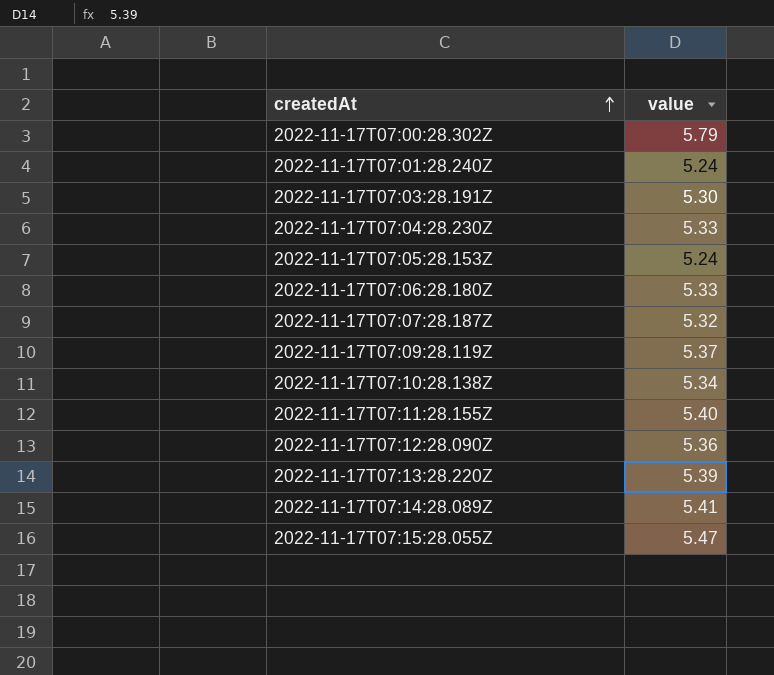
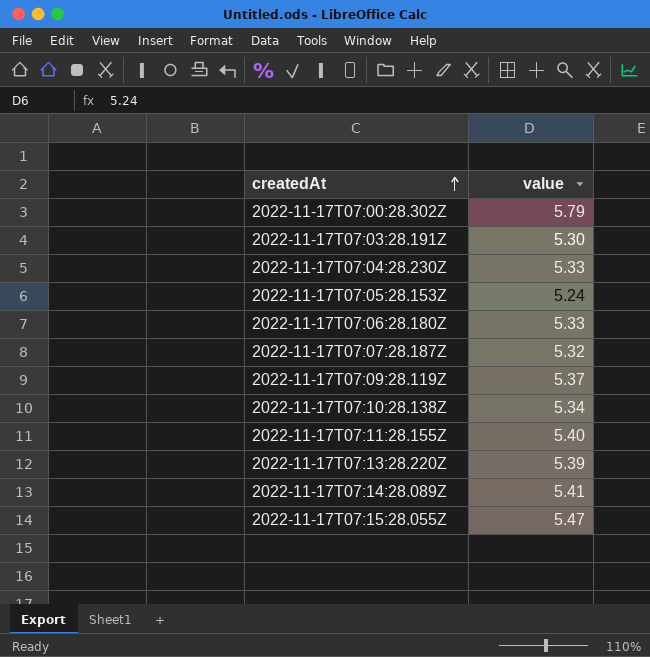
row 2022-11-17T07:01:28.240Z: 5.24 -> none
row 2022-11-17T07:12:28.090Z: 5.36 -> none

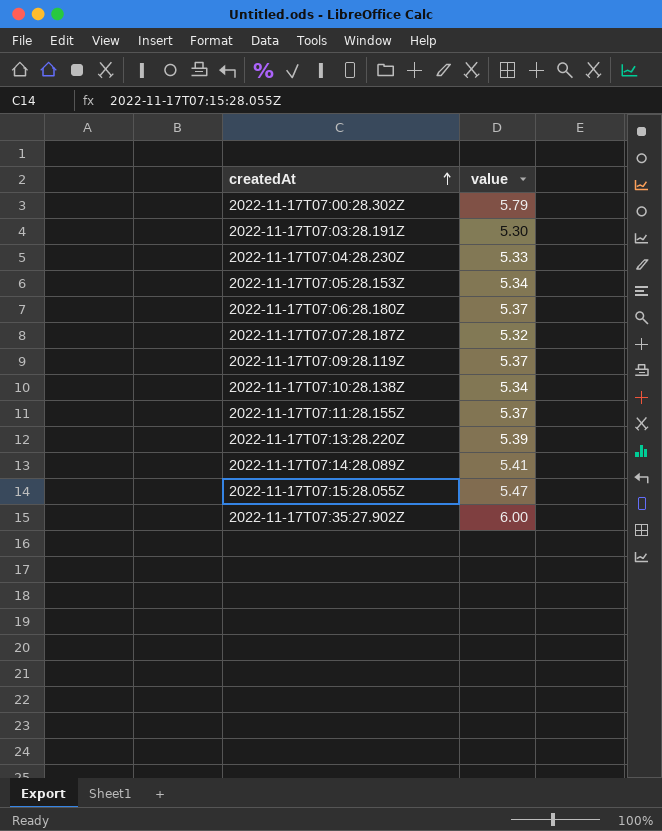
2022-11-17T07:05:28.153Z | value: 5.24 -> 5.34
2022-11-17T07:06:28.180Z | value: 5.33 -> 5.37
2022-11-17T07:11:28.155Z | value: 5.40 -> 5.37
row 2022-11-17T07:35:27.902Z: none -> 6.00

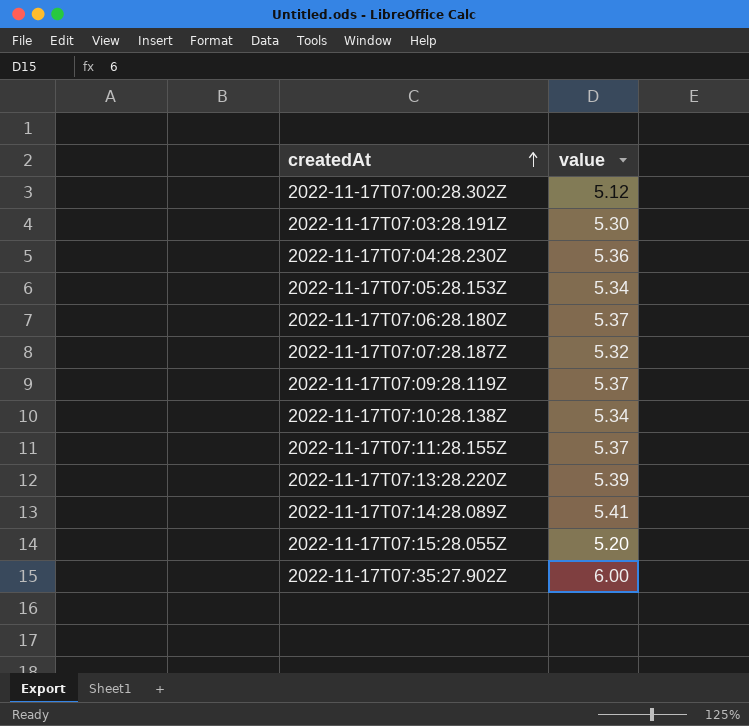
2022-11-17T07:00:28.302Z | value: 5.79 -> 5.12
2022-11-17T07:04:28.230Z | value: 5.33 -> 5.36
2022-11-17T07:15:28.055Z | value: 5.47 -> 5.20

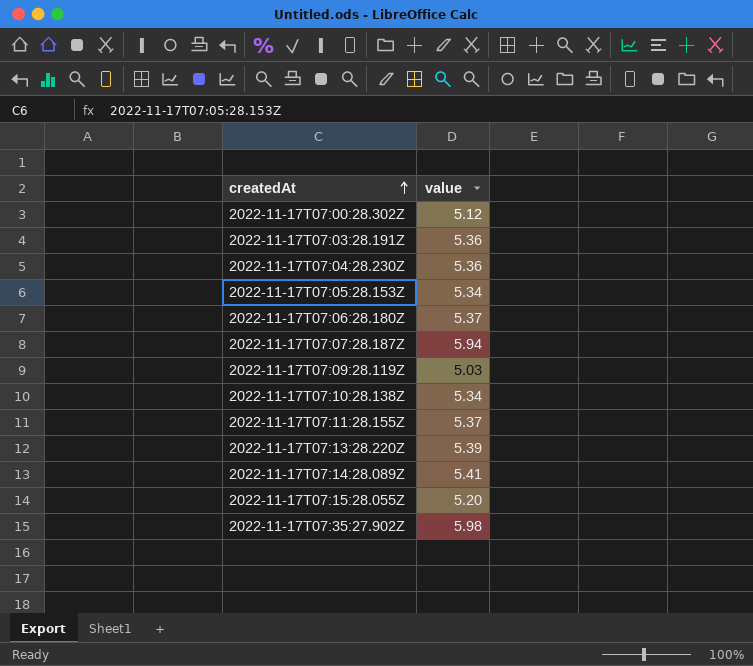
2022-11-17T07:03:28.191Z | value: 5.30 -> 5.36
2022-11-17T07:07:28.187Z | value: 5.32 -> 5.94
2022-11-17T07:09:28.119Z | value: 5.37 -> 5.03
2022-11-17T07:35:27.902Z | value: 6.00 -> 5.98

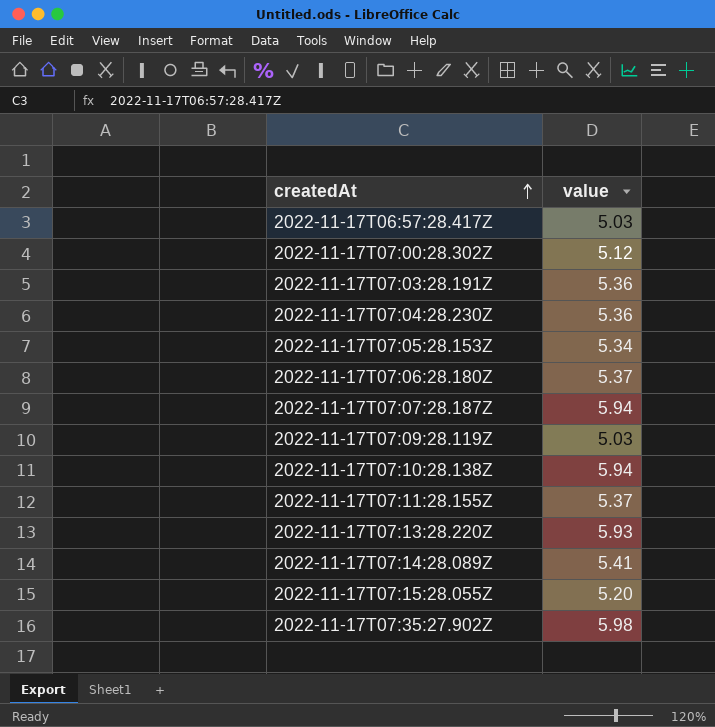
row 2022-11-17T06:57:28.417Z: none -> 5.03
2022-11-17T07:10:28.138Z | value: 5.34 -> 5.94
2022-11-17T07:13:28.220Z | value: 5.39 -> 5.93

